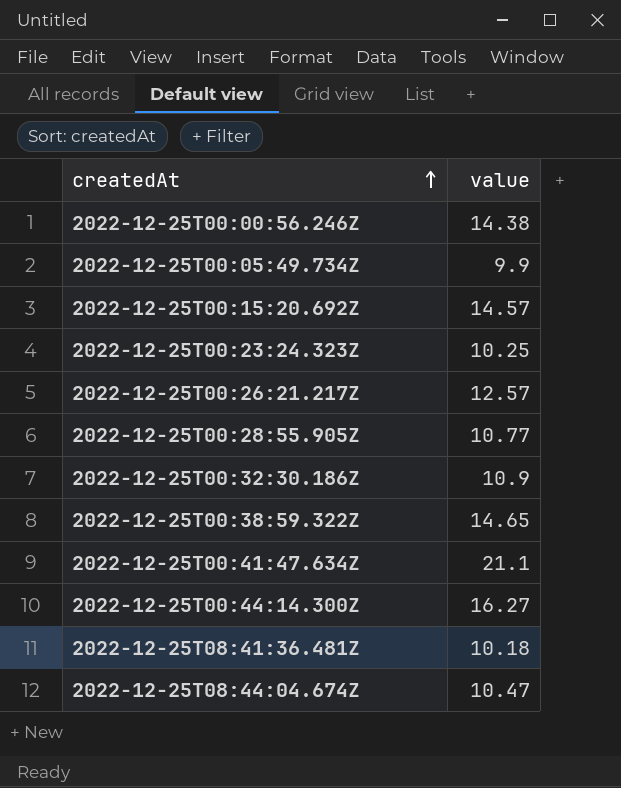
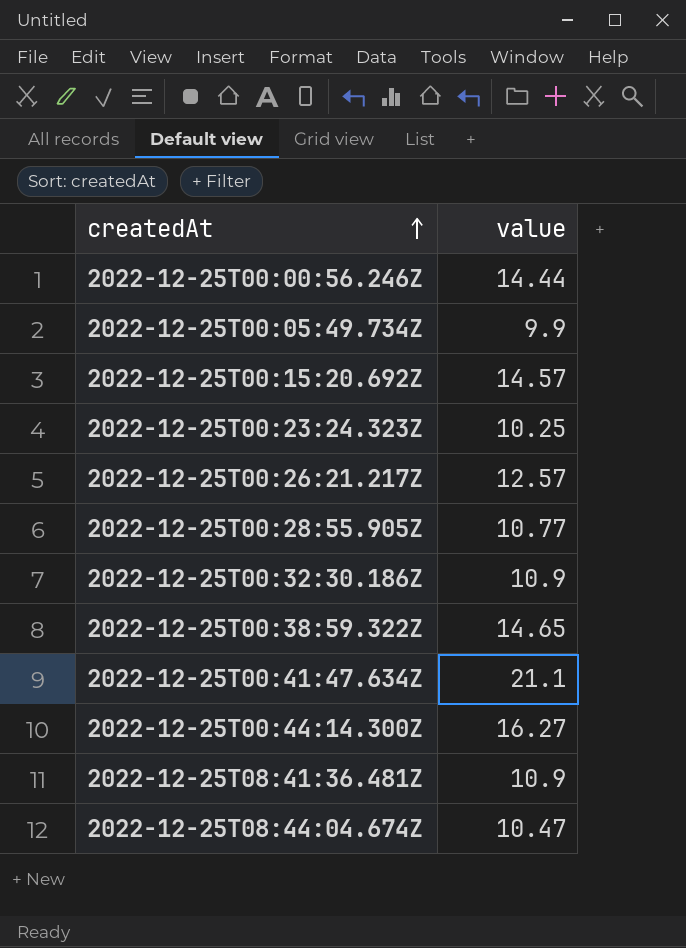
2022-12-25T00:00:56.246Z | value: 14.38 -> 14.44
2022-12-25T08:41:36.481Z | value: 10.18 -> 10.9

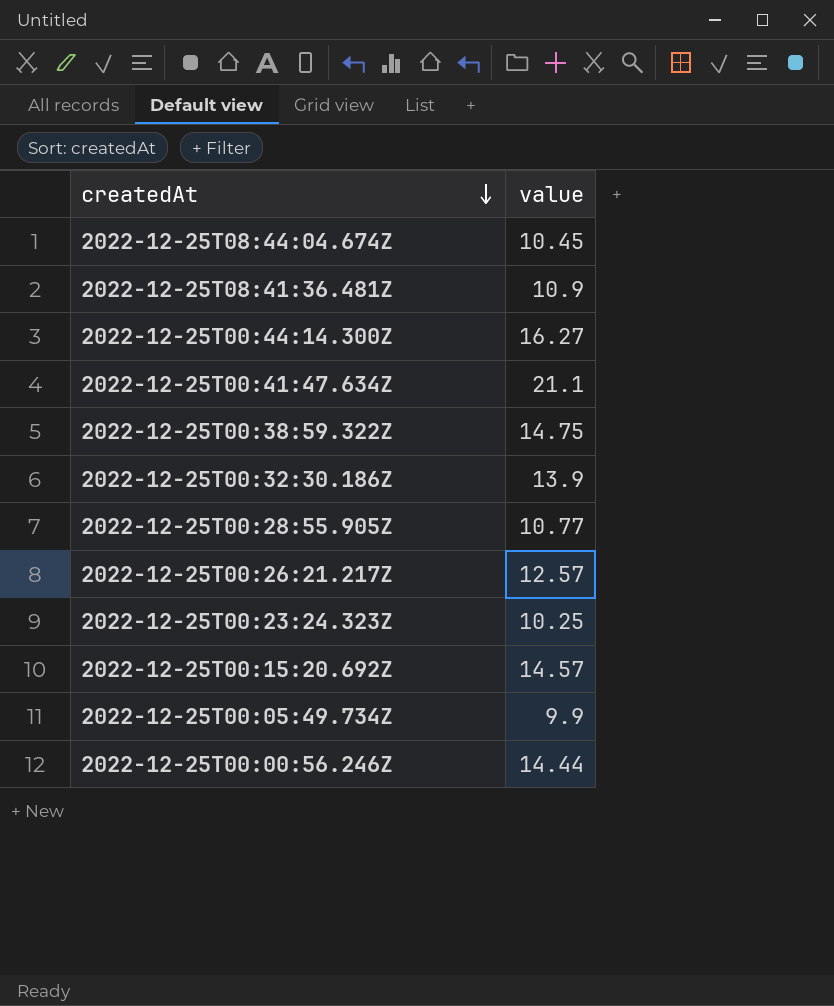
row order: createdAt ascending -> createdAt descending
2022-12-25T08:44:04.674Z | value: 10.47 -> 10.45
2022-12-25T00:38:59.322Z | value: 14.65 -> 14.75
2022-12-25T00:32:30.186Z | value: 10.9 -> 13.9

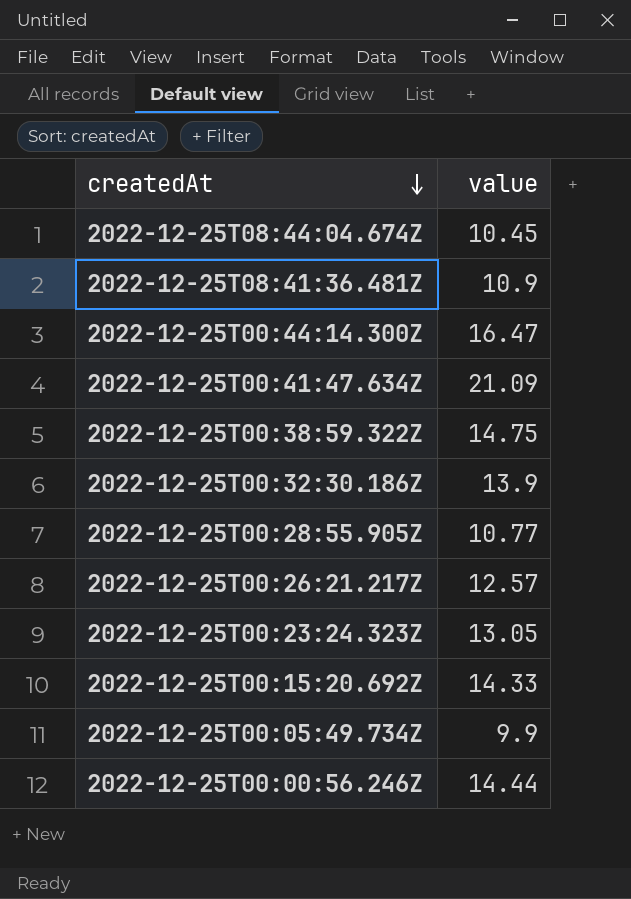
2022-12-25T00:44:14.300Z | value: 16.27 -> 16.47
2022-12-25T00:41:47.634Z | value: 21.1 -> 21.09
2022-12-25T00:23:24.323Z | value: 10.25 -> 13.05
2022-12-25T00:15:20.692Z | value: 14.57 -> 14.33

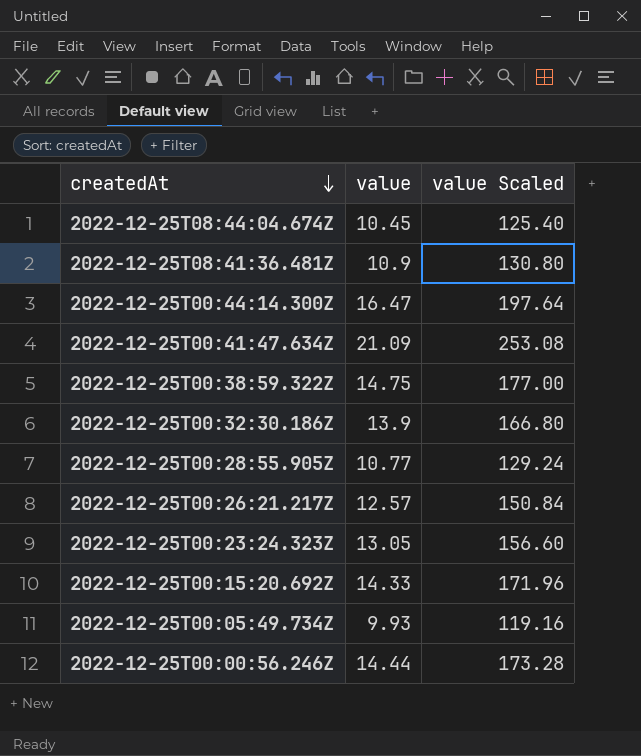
column value Scaled | formula: none -> [value] * 12
2022-12-25T00:05:49.734Z | value: 9.9 -> 9.93

